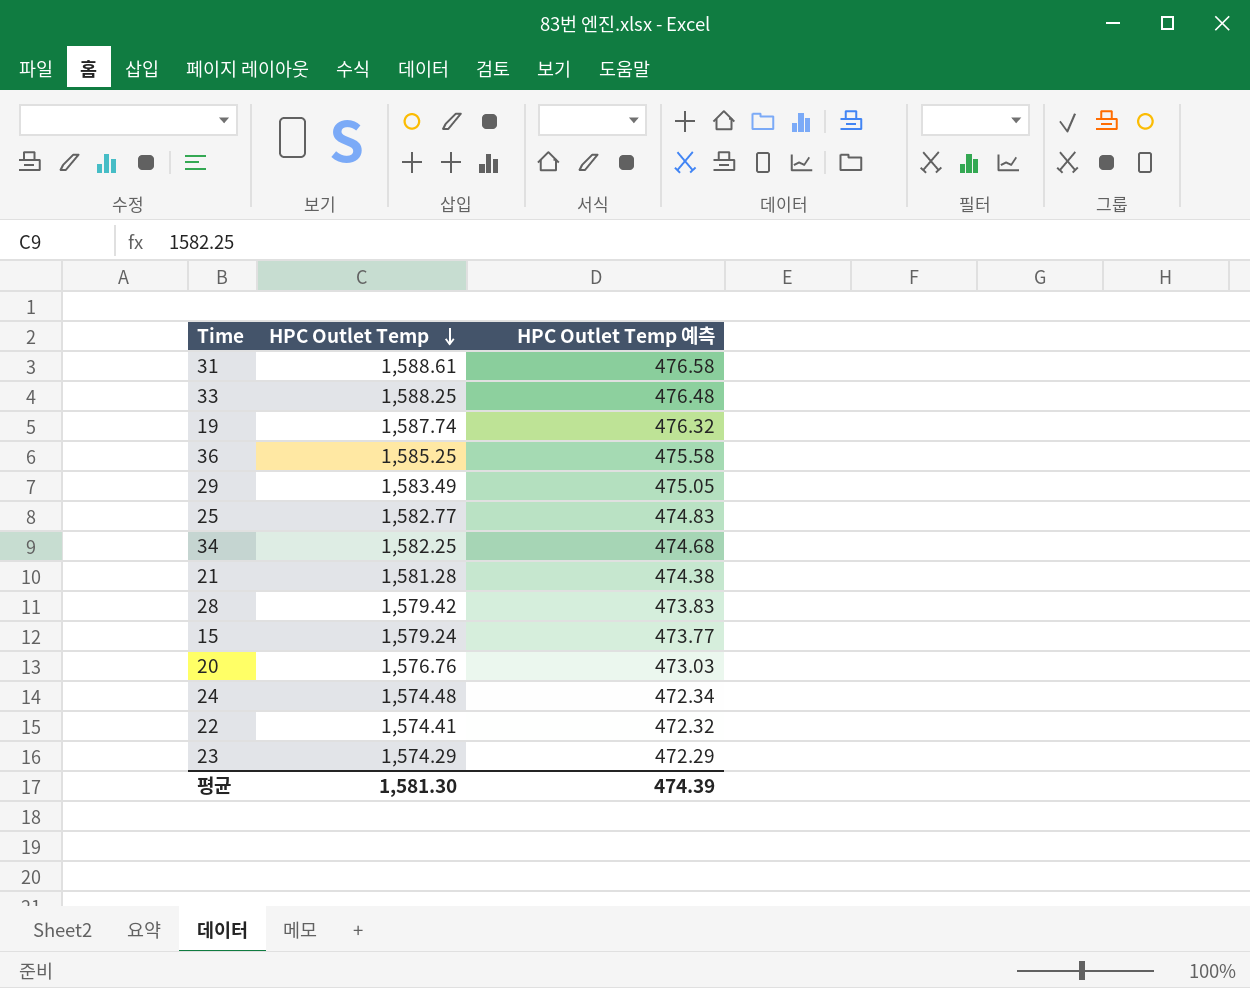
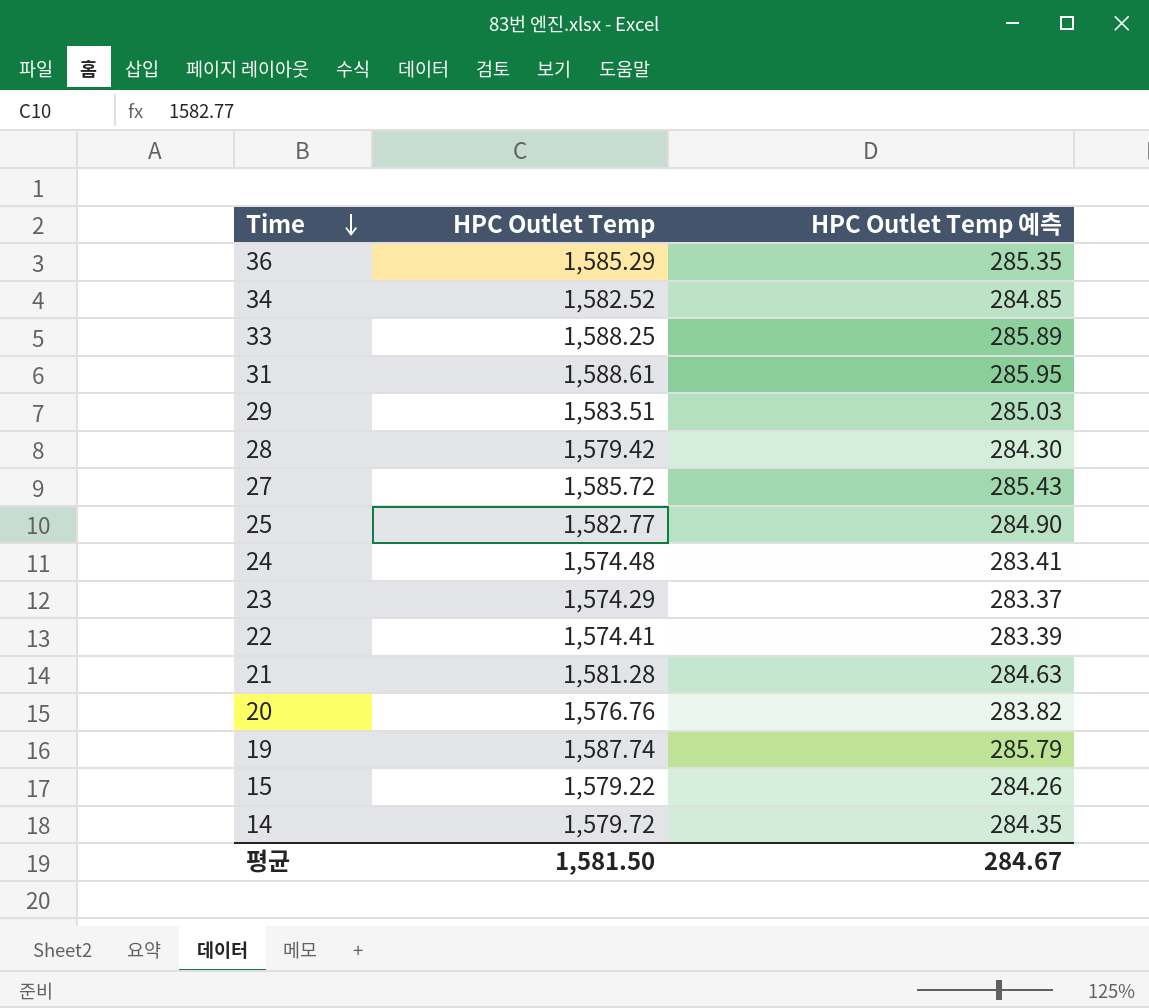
row order: HPC Outlet Temp descending -> Time descending
column HPC Outlet Temp 예측 | formula: [HPC Outlet Temp] * 0.3 -> [HPC Outlet Temp] * 0.18
36 | HPC Outlet Temp: 1,585.25 -> 1,585.29
34 | HPC Outlet Temp: 1,582.25 -> 1,582.52
29 | HPC Outlet Temp: 1,583.49 -> 1,583.51
row 27: none -> 1,585.72 | 285.43
15 | HPC Outlet Temp: 1,579.24 -> 1,579.22
row 14: none -> 1,579.72 | 284.35
평균 | HPC Outlet Temp: 1,581.30 -> 1,581.50
평균 | HPC Outlet Temp 예측: 474.39 -> 284.67

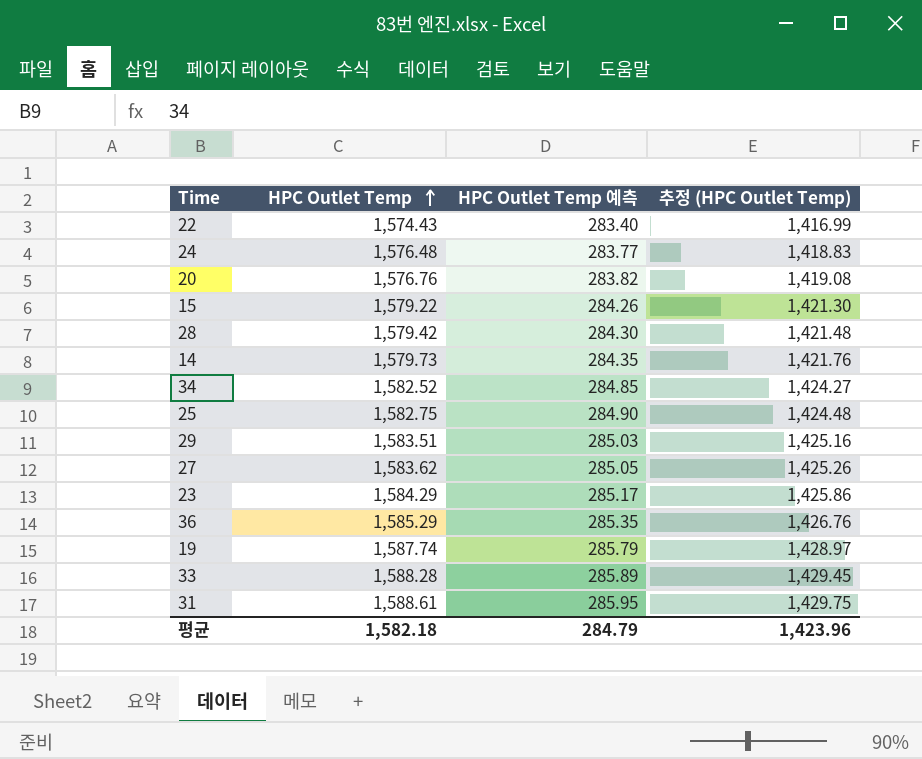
row order: Time descending -> HPC Outlet Temp ascending
column 추정 (HPC Outlet Temp) | formula: none -> [HPC Outlet Temp] * 0.9
row 21: 1,581.28 | 284.63 -> none
22 | HPC Outlet Temp: 1,574.41 -> 1,574.43
22 | HPC Outlet Temp 예측: 283.39 -> 283.40
24 | HPC Outlet Temp: 1,574.48 -> 1,576.48
24 | HPC Outlet Temp 예측: 283.41 -> 283.77
14 | HPC Outlet Temp: 1,579.72 -> 1,579.73
25 | HPC Outlet Temp: 1,582.77 -> 1,582.75
27 | HPC Outlet Temp: 1,585.72 -> 1,583.62
27 | HPC Outlet Temp 예측: 285.43 -> 285.05
23 | HPC Outlet Temp: 1,574.29 -> 1,584.29
23 | HPC Outlet Temp 예측: 283.37 -> 285.17
33 | HPC Outlet Temp: 1,588.25 -> 1,588.28
평균 | HPC Outlet Temp: 1,581.50 -> 1,582.18
평균 | HPC Outlet Temp 예측: 284.67 -> 284.79

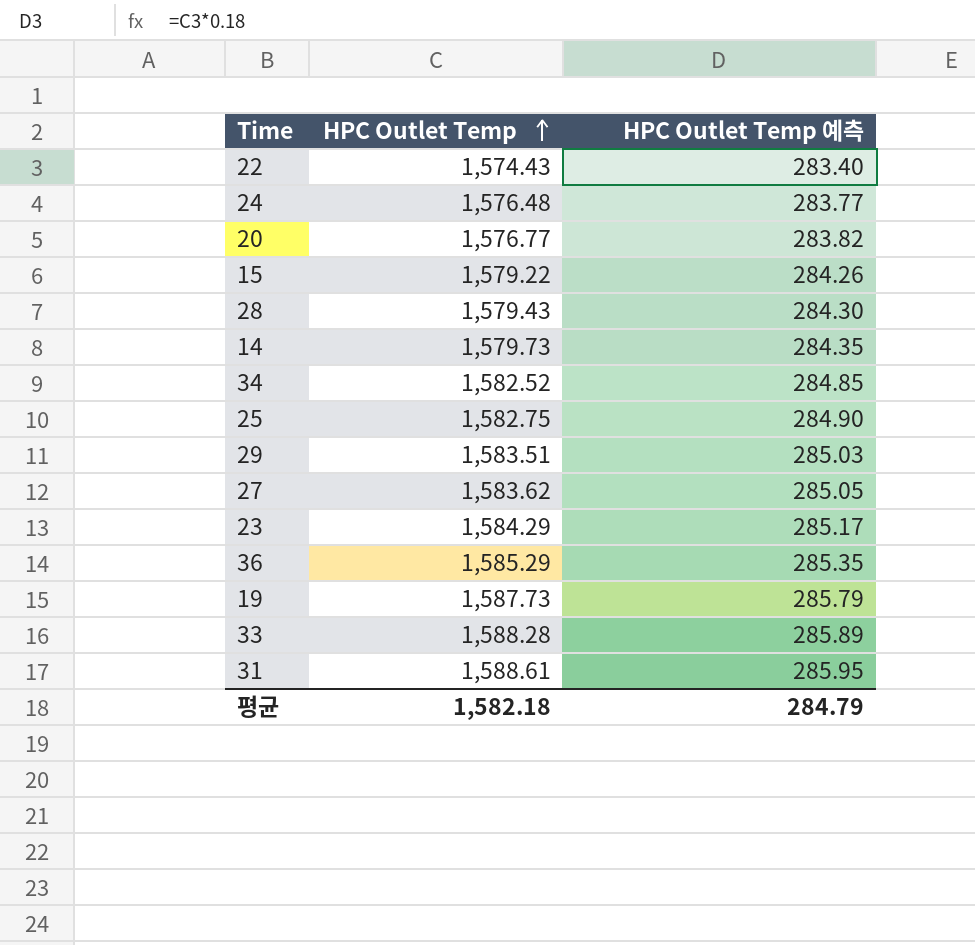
column 추정 (HPC Outlet Temp) | formula: [HPC Outlet Temp] * 0.9 -> none
20 | HPC Outlet Temp: 1,576.76 -> 1,576.77
28 | HPC Outlet Temp: 1,579.42 -> 1,579.43
19 | HPC Outlet Temp: 1,587.74 -> 1,587.73

